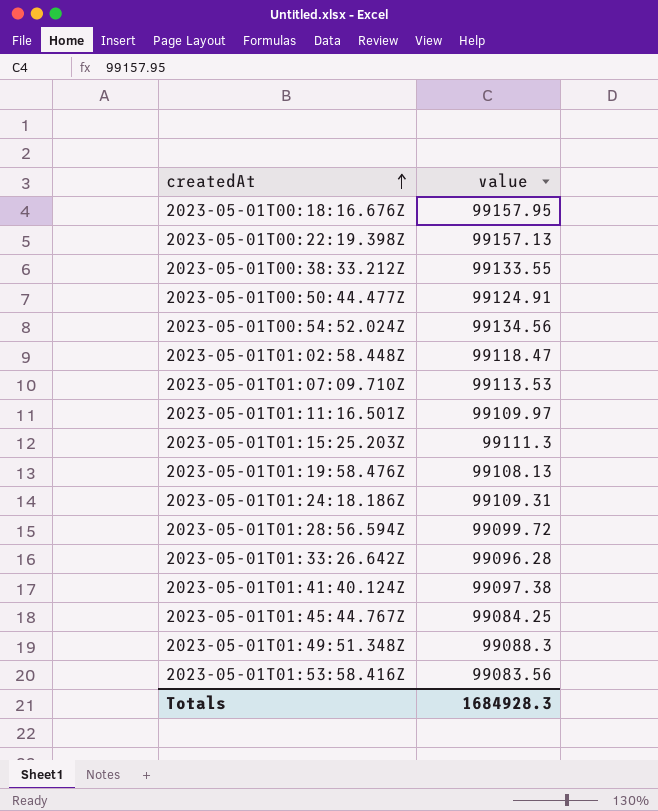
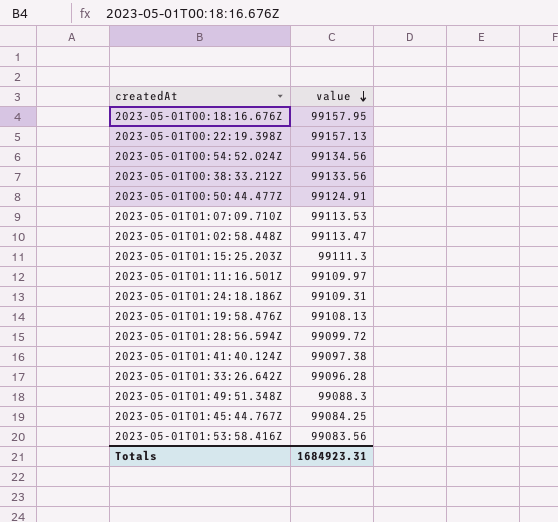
row order: createdAt ascending -> value descending
2023-05-01T00:38:33.212Z | value: 99133.55 -> 99133.56
2023-05-01T01:02:58.448Z | value: 99118.47 -> 99113.47
Totals | value: 1684928.3 -> 1684923.31

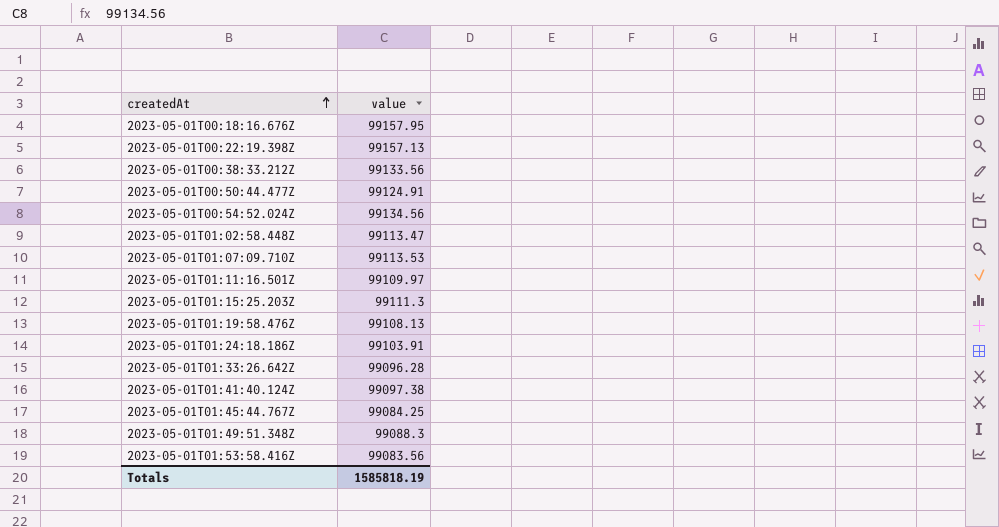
row order: value descending -> createdAt ascending
row 2023-05-01T01:28:56.594Z: 99099.72 -> none
2023-05-01T01:24:18.186Z | value: 99109.31 -> 99103.91
Totals | value: 1684923.31 -> 1585818.19

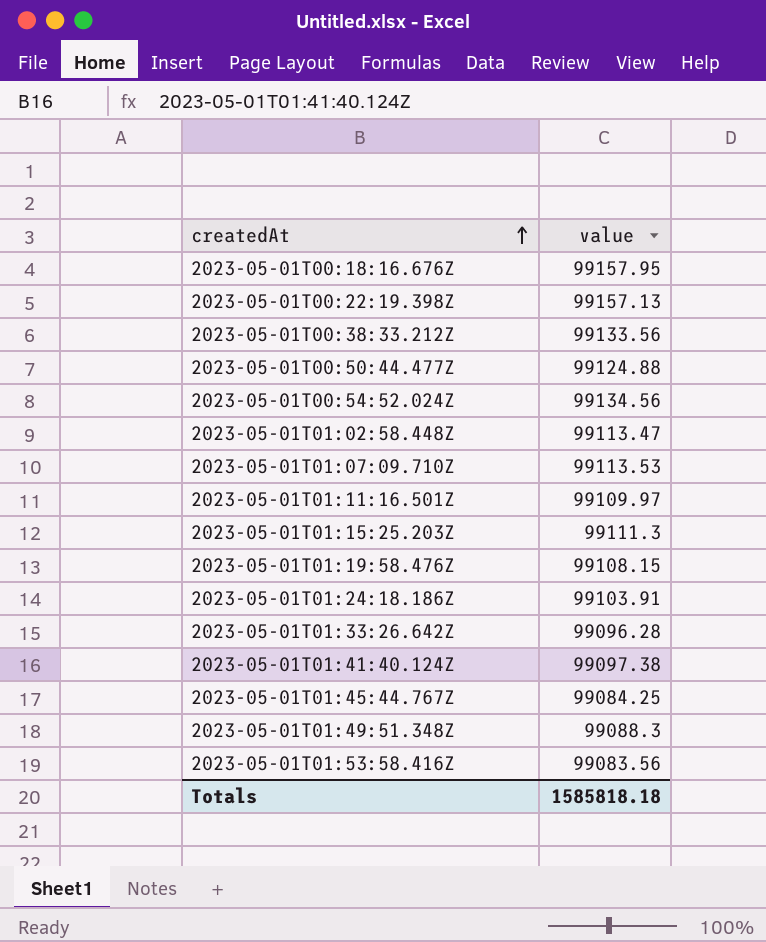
2023-05-01T00:50:44.477Z | value: 99124.91 -> 99124.88
2023-05-01T01:19:58.476Z | value: 99108.13 -> 99108.15
Totals | value: 1585818.19 -> 1585818.18

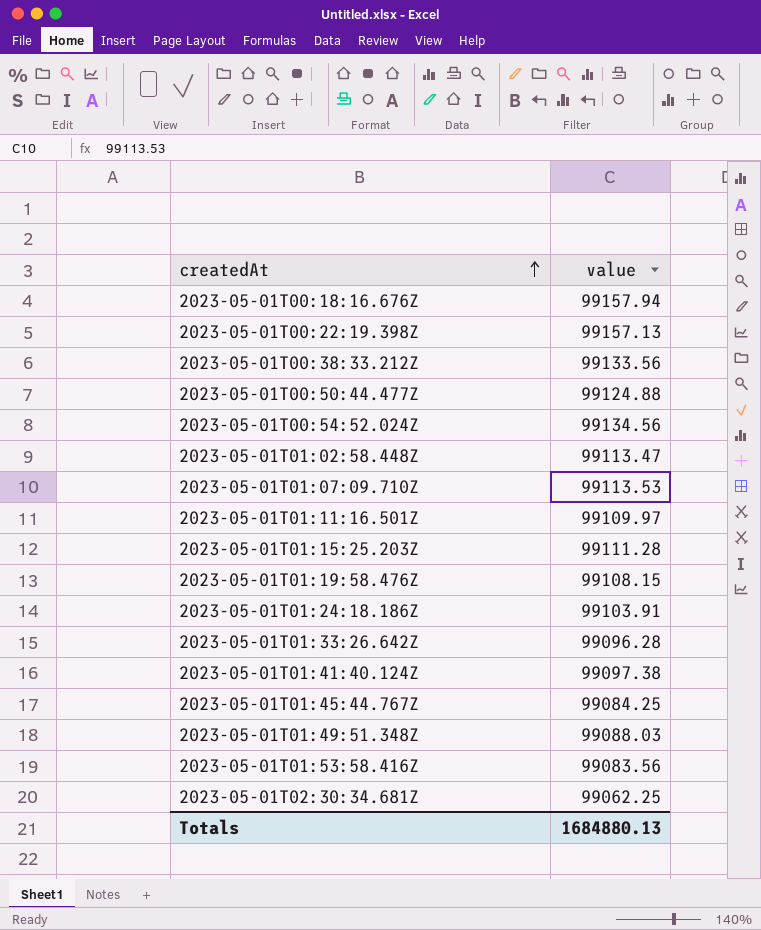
2023-05-01T00:18:16.676Z | value: 99157.95 -> 99157.94
2023-05-01T01:15:25.203Z | value: 99111.3 -> 99111.28
2023-05-01T01:49:51.348Z | value: 99088.3 -> 99088.03
row 2023-05-01T02:30:34.681Z: none -> 99062.25
Totals | value: 1585818.18 -> 1684880.13

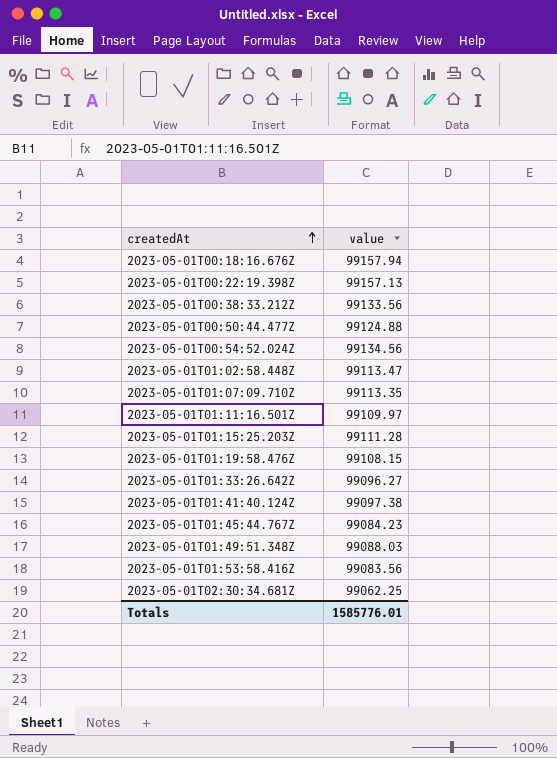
row 2023-05-01T01:24:18.186Z: 99103.91 -> none
2023-05-01T01:07:09.710Z | value: 99113.53 -> 99113.35
2023-05-01T01:33:26.642Z | value: 99096.28 -> 99096.27
2023-05-01T01:45:44.767Z | value: 99084.25 -> 99084.23
Totals | value: 1684880.13 -> 1585776.01

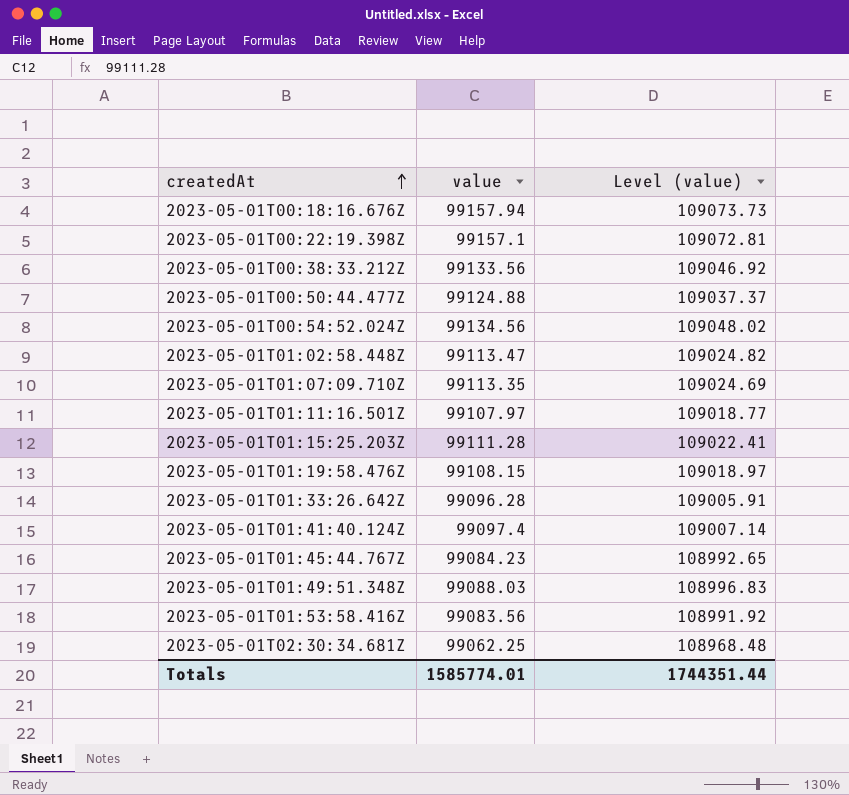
column Level (value) | formula: none -> [value] * 1.1
2023-05-01T00:22:19.398Z | value: 99157.13 -> 99157.1
2023-05-01T01:11:16.501Z | value: 99109.97 -> 99107.97
2023-05-01T01:33:26.642Z | value: 99096.27 -> 99096.28
2023-05-01T01:41:40.124Z | value: 99097.38 -> 99097.4
Totals | value: 1585776.01 -> 1585774.01

